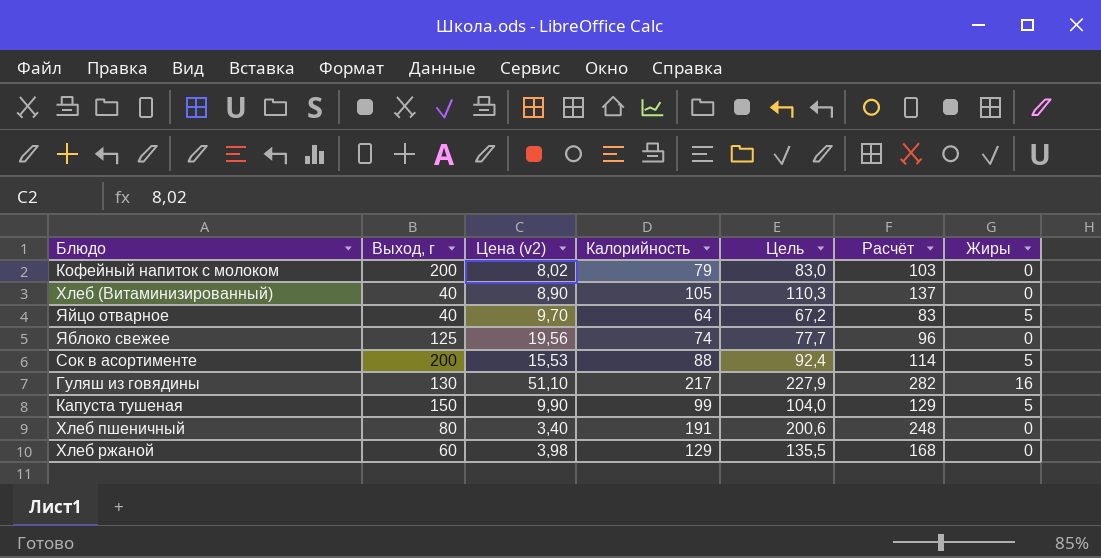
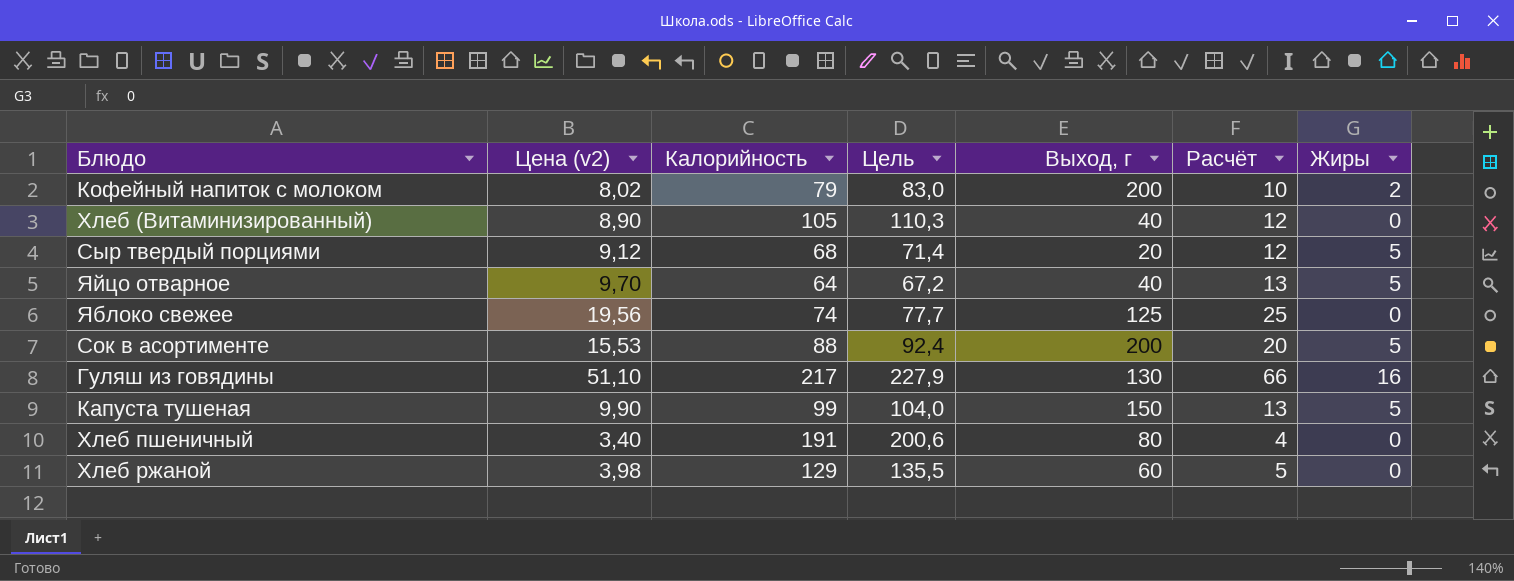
column Выход, г | position: 2 -> 5
column Расчёт | formula: [Калорийность] * 1,3 -> [Цена (v2)] * 1,3
Кофейный напиток с молоком | Жиры: 0 -> 2
row Сыр твердый порциями: none -> 9,12 | 68 | 71,4 | 20 | 12 | 5

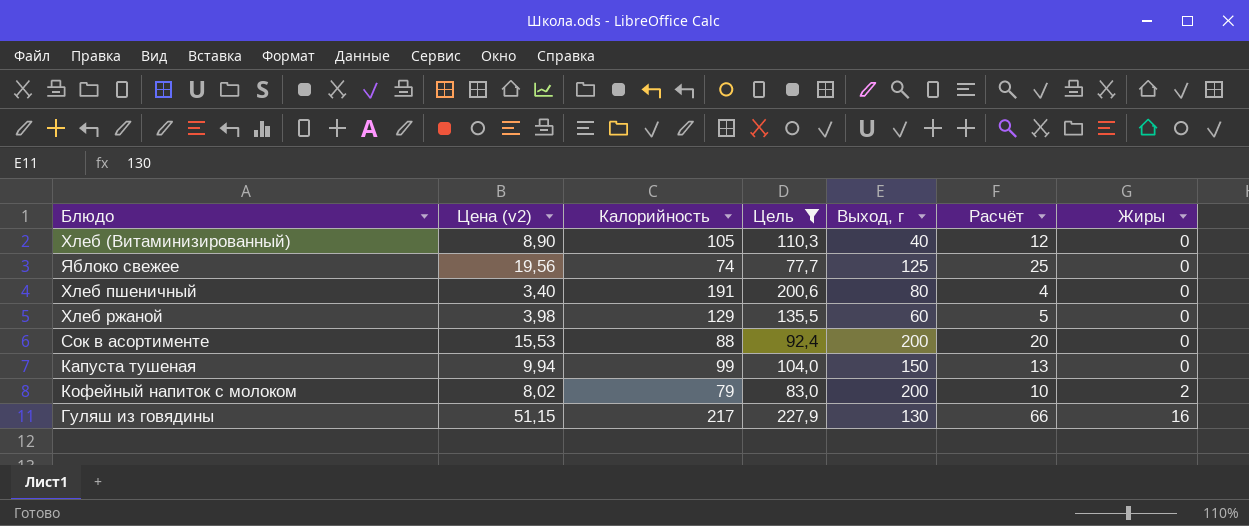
filter: none -> Цель >= 77,7
row order: none -> Жиры ascending
Сок в асортименте | Жиры: 5 -> 0
Капуста тушеная | Цена (v2): 9,90 -> 9,94
Капуста тушеная | Жиры: 5 -> 0
Гуляш из говядины | Цена (v2): 51,10 -> 51,15

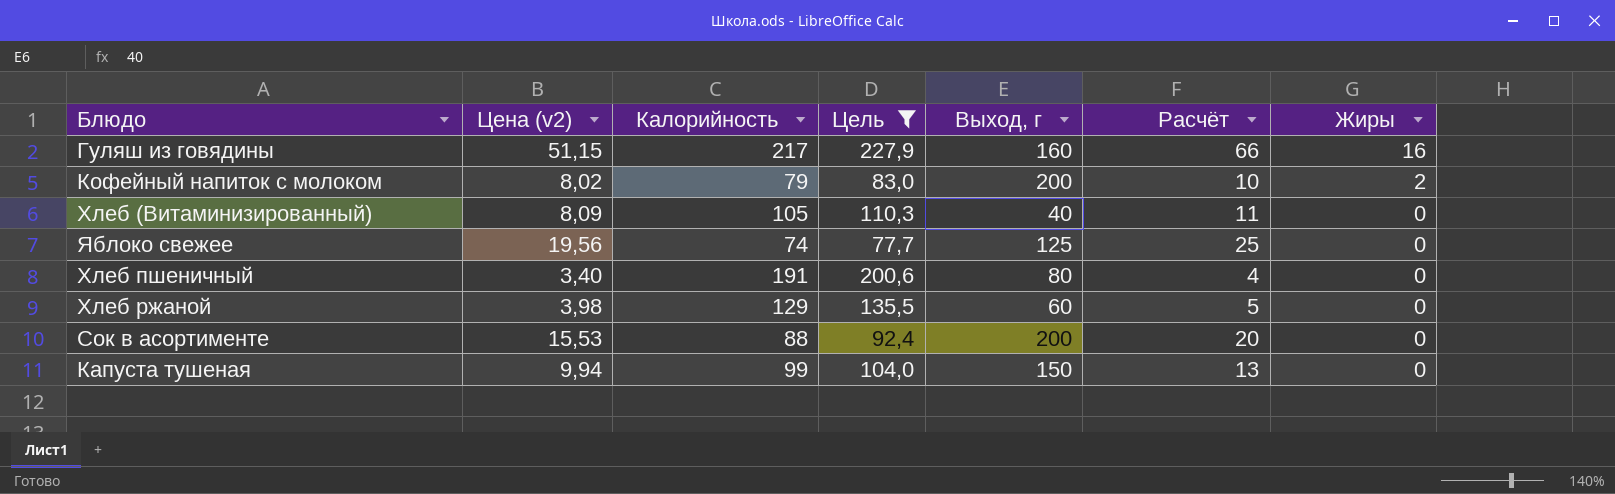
row order: Жиры ascending -> Жиры descending
Гуляш из говядины | Выход, г: 130 -> 160
Хлеб (Витаминизированный) | Цена (v2): 8,90 -> 8,09
Хлеб (Витаминизированный) | Расчёт: 12 -> 11

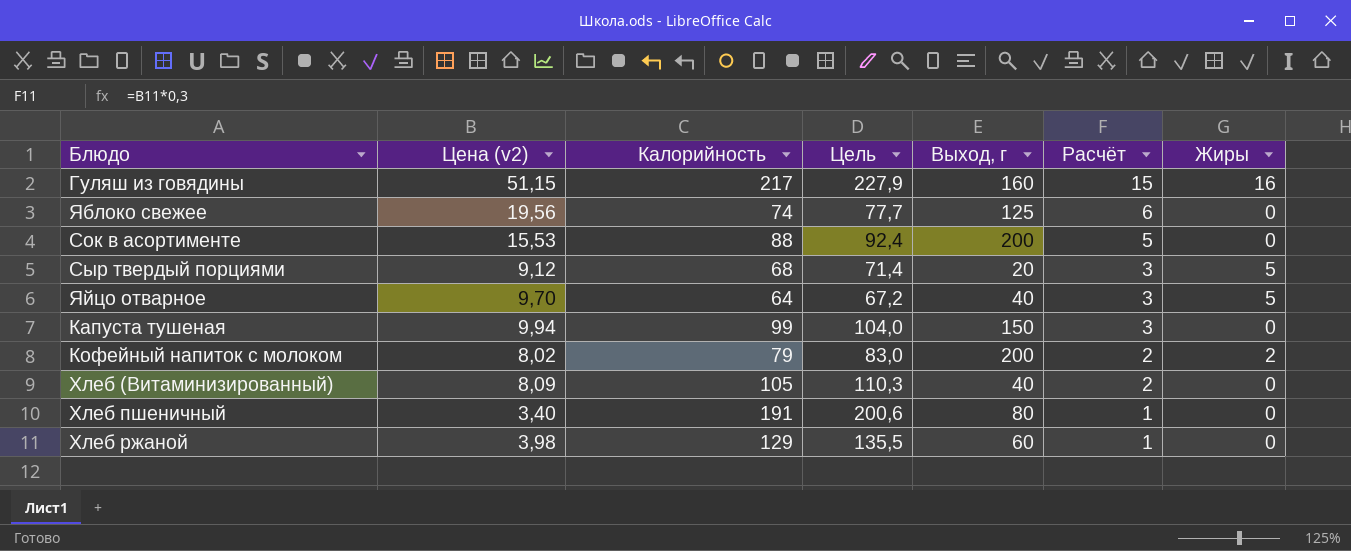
filter: Цель >= 77,7 -> none
row order: Жиры descending -> Расчёт descending
column Расчёт | formula: [Цена (v2)] * 1,3 -> [Цена (v2)] * 0,3

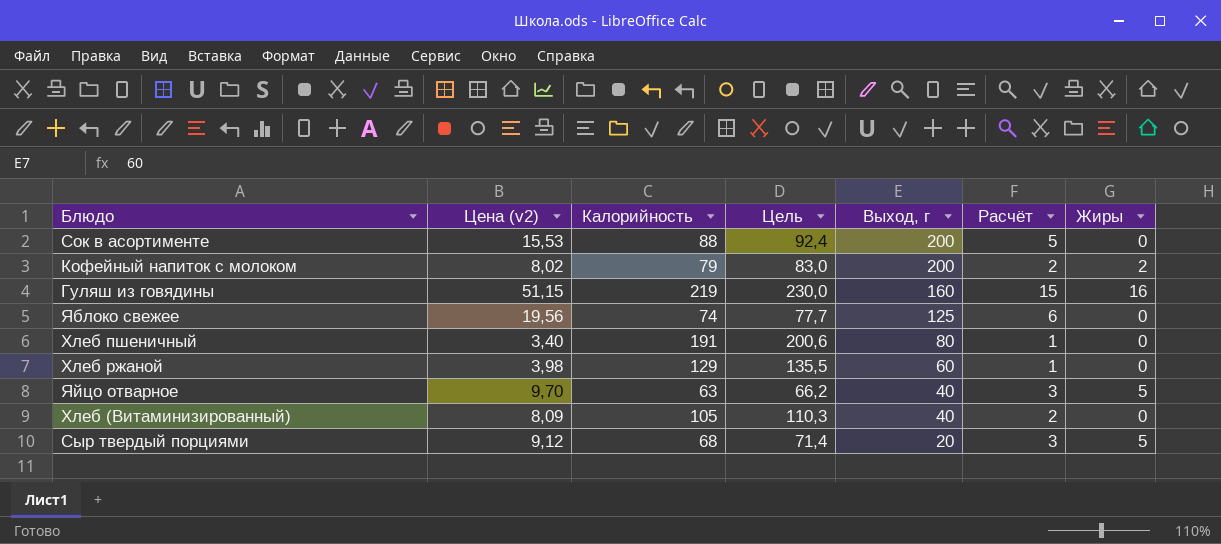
row order: Расчёт descending -> Выход, г descending
row Капуста тушеная: 9,94 | 99 | 104,0 | 150 | 3 | 0 -> none
Гуляш из говядины | Калорийность: 217 -> 219
Гуляш из говядины | Цель: 227,9 -> 230,0
Яйцо отварное | Калорийность: 64 -> 63
Яйцо отварное | Цель: 67,2 -> 66,2

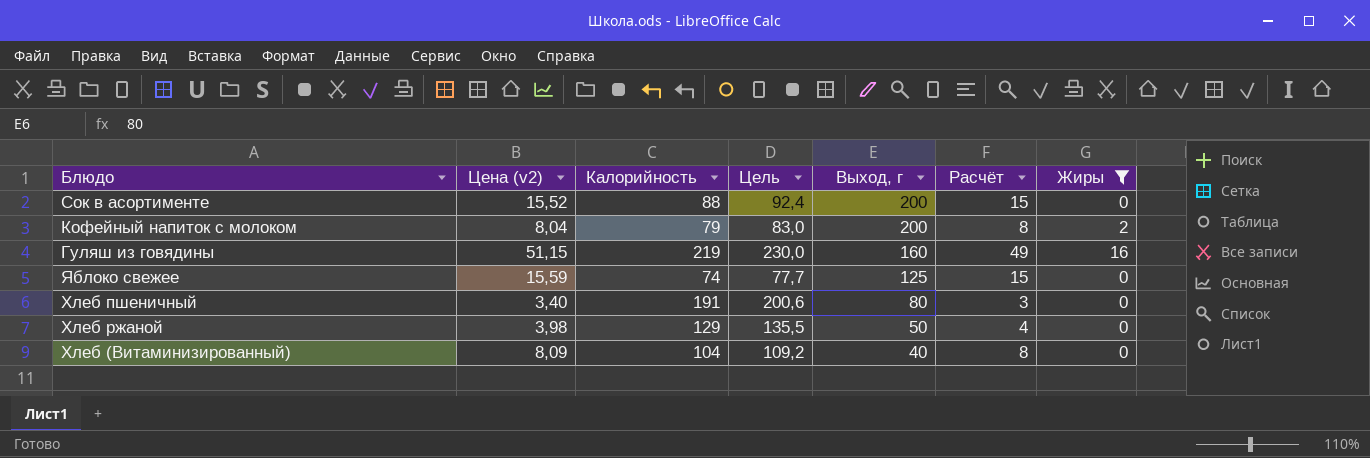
filter: none -> Жиры != 5
column Расчёт | formula: [Цена (v2)] * 0,3 -> [Цена (v2)] * 0,95
Сок в асортименте | Цена (v2): 15,53 -> 15,52
Кофейный напиток с молоком | Цена (v2): 8,02 -> 8,04
Яблоко свежее | Цена (v2): 19,56 -> 15,59
Хлеб ржаной | Выход, г: 60 -> 50
Хлеб (Витаминизированный) | Калорийность: 105 -> 104
Хлеб (Витаминизированный) | Цель: 110,3 -> 109,2

